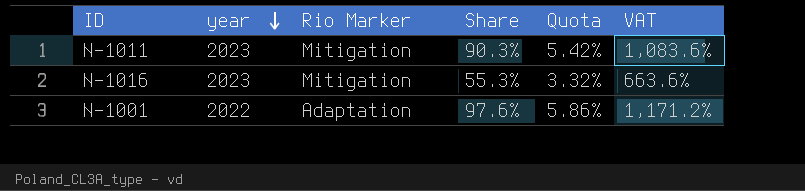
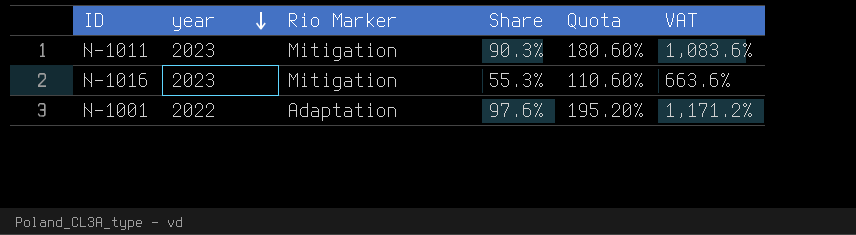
column Quota | formula: [Share] * 0.06 -> [Share] * 2

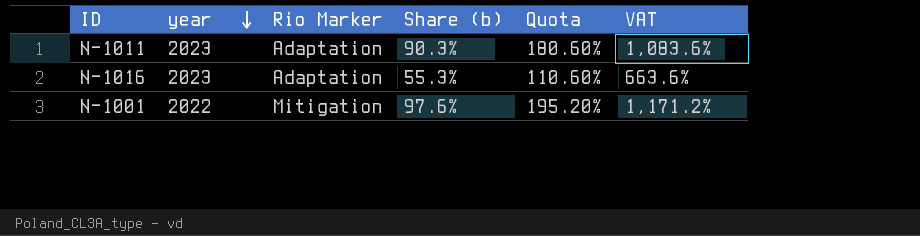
column name: Share -> Share (b)
N-1011 | Rio Marker: Mitigation -> Adaptation
N-1016 | Rio Marker: Mitigation -> Adaptation
N-1001 | Rio Marker: Adaptation -> Mitigation

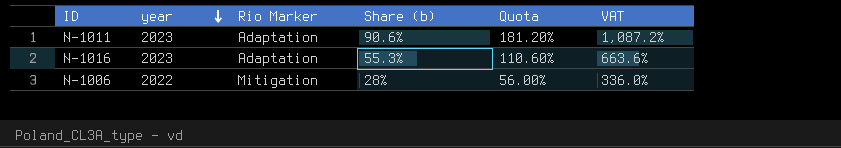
row N-1001: 2022 | Mitigation | 97.6% | 195.20% | 1,171.2% -> none
N-1011 | Share (b): 90.3% -> 90.6%
N-1011 | Quota: 180.60% -> 181.20%
N-1011 | VAT: 1,083.6% -> 1,087.2%
row N-1006: none -> 2022 | Mitigation | 28% | 56.00% | 336.0%

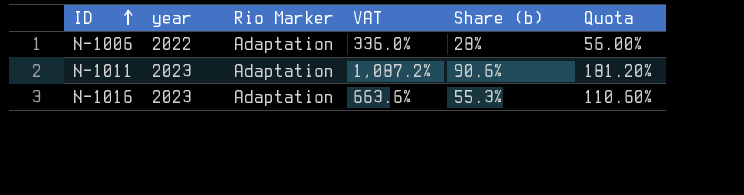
row order: year descending -> ID ascending
column VAT | position: 6 -> 4
N-1006 | Rio Marker: Mitigation -> Adaptation

